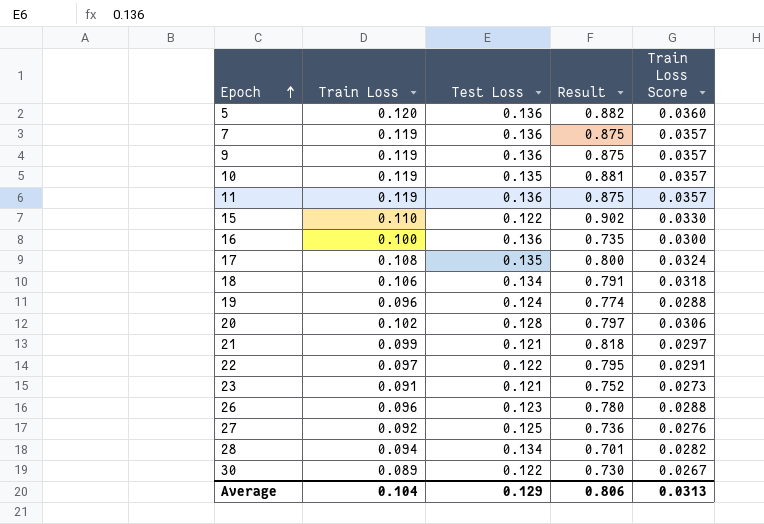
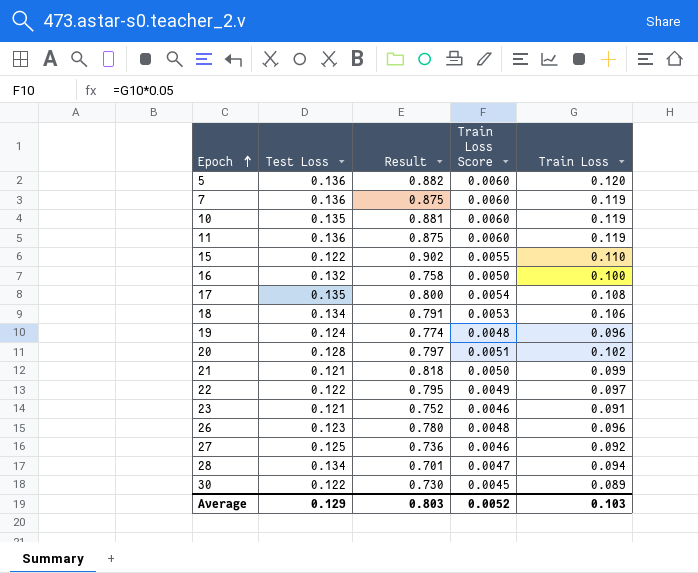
column Train Loss Score | formula: [Train Loss] * 0.3 -> [Train Loss] * 0.05
column Train Loss | position: 2 -> 5
row 9: 0.119 | 0.136 | 0.875 | 0.0357 -> none
16 | Test Loss: 0.136 -> 0.132
16 | Result: 0.735 -> 0.758
Average | Result: 0.806 -> 0.803
Average | Train Loss Score: 0.0313 -> 0.0052
Average | Train Loss: 0.104 -> 0.103

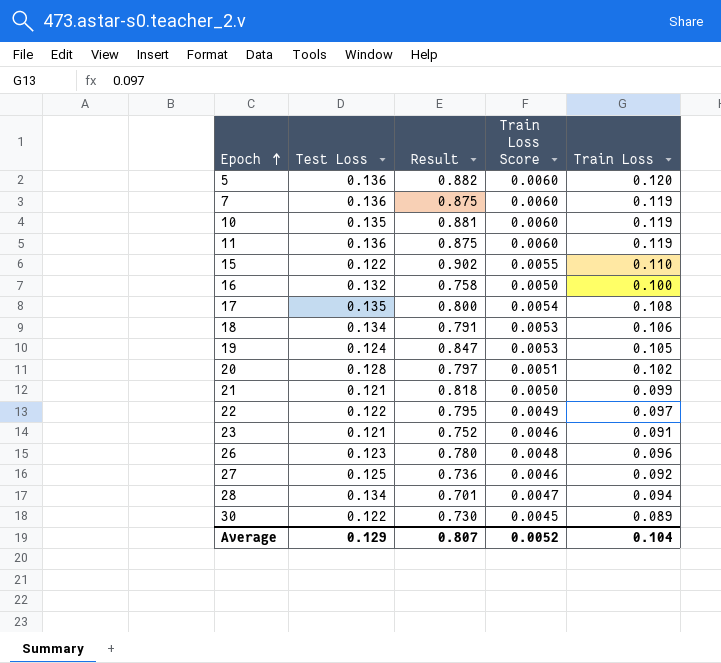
19 | Result: 0.774 -> 0.847
19 | Train Loss Score: 0.0048 -> 0.0053
19 | Train Loss: 0.096 -> 0.105
Average | Result: 0.803 -> 0.807
Average | Train Loss: 0.103 -> 0.104

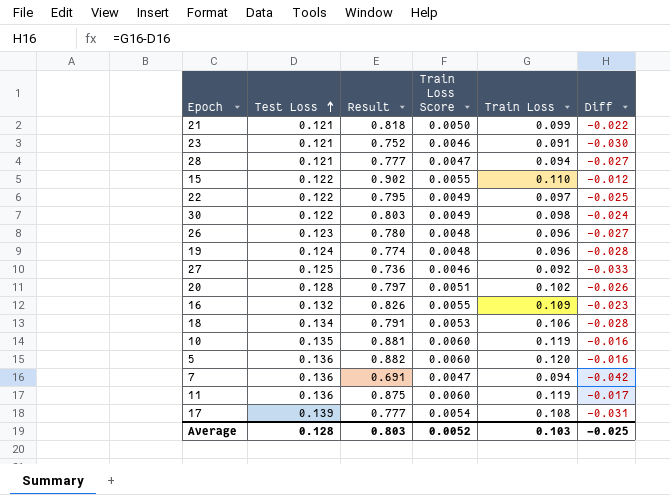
row order: Epoch ascending -> Test Loss ascending
column Diff | formula: none -> [Train Loss] - [Test Loss]
28 | Test Loss: 0.134 -> 0.121
28 | Result: 0.701 -> 0.777
30 | Result: 0.730 -> 0.803
30 | Train Loss Score: 0.0045 -> 0.0049
30 | Train Loss: 0.089 -> 0.098
19 | Result: 0.847 -> 0.774
19 | Train Loss Score: 0.0053 -> 0.0048
19 | Train Loss: 0.105 -> 0.096
16 | Result: 0.758 -> 0.826
16 | Train Loss Score: 0.0050 -> 0.0055
16 | Train Loss: 0.100 -> 0.109
7 | Result: 0.875 -> 0.691
7 | Train Loss Score: 0.0060 -> 0.0047
7 | Train Loss: 0.119 -> 0.094
17 | Test Loss: 0.135 -> 0.139
17 | Result: 0.800 -> 0.777
Average | Test Loss: 0.129 -> 0.128
Average | Result: 0.807 -> 0.803
Average | Train Loss: 0.104 -> 0.103

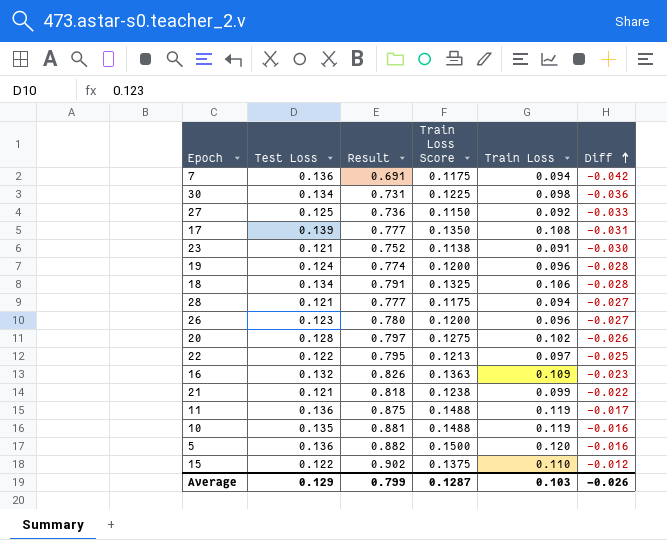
row order: Test Loss ascending -> Diff ascending
column Train Loss Score | formula: [Train Loss] * 0.05 -> [Train Loss] * 1.25
30 | Test Loss: 0.122 -> 0.134
30 | Result: 0.803 -> 0.731
30 | Diff: -0.024 -> -0.036
Average | Test Loss: 0.128 -> 0.129
Average | Result: 0.803 -> 0.799
Average | Train Loss Score: 0.0052 -> 0.1287
Average | Diff: -0.025 -> -0.026

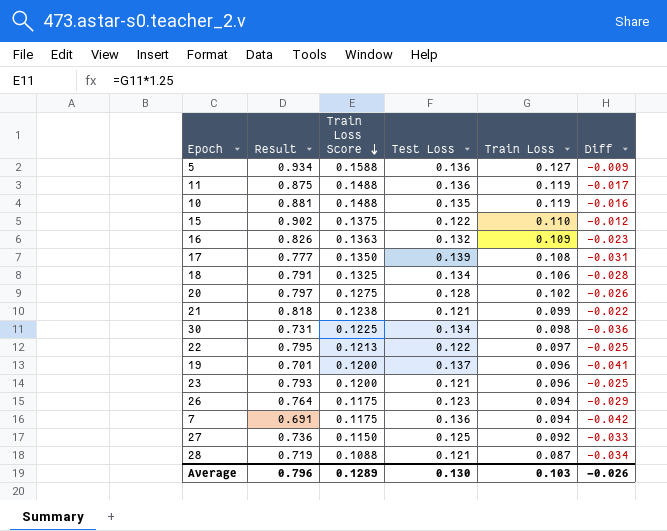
row order: Diff ascending -> Train Loss Score descending
column Test Loss | position: 2 -> 4
5 | Result: 0.882 -> 0.934
5 | Train Loss Score: 0.1500 -> 0.1588
5 | Train Loss: 0.120 -> 0.127
5 | Diff: -0.016 -> -0.009
19 | Result: 0.774 -> 0.701
19 | Test Loss: 0.124 -> 0.137
19 | Diff: -0.028 -> -0.041
23 | Result: 0.752 -> 0.793
23 | Train Loss Score: 0.1138 -> 0.1200
23 | Train Loss: 0.091 -> 0.096
23 | Diff: -0.030 -> -0.025
26 | Result: 0.780 -> 0.764
26 | Train Loss Score: 0.1200 -> 0.1175
26 | Train Loss: 0.096 -> 0.094
26 | Diff: -0.027 -> -0.029
28 | Result: 0.777 -> 0.719
28 | Train Loss Score: 0.1175 -> 0.1088
28 | Train Loss: 0.094 -> 0.087
28 | Diff: -0.027 -> -0.034
Average | Result: 0.799 -> 0.796
Average | Train Loss Score: 0.1287 -> 0.1289
Average | Test Loss: 0.129 -> 0.130

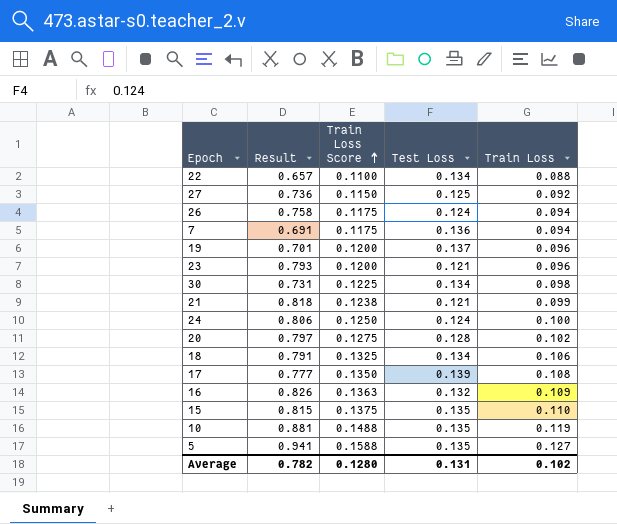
row order: Train Loss Score descending -> Train Loss Score ascending
column Diff | formula: [Train Loss] - [Test Loss] -> none
row 11: 0.875 | 0.1488 | 0.136 | 0.119 | -0.017 -> none
row 28: 0.719 | 0.1088 | 0.121 | 0.087 | -0.034 -> none
22 | Result: 0.795 -> 0.657
22 | Train Loss Score: 0.1213 -> 0.1100
22 | Test Loss: 0.122 -> 0.134
22 | Train Loss: 0.097 -> 0.088
26 | Result: 0.764 -> 0.758
26 | Test Loss: 0.123 -> 0.124
row 24: none -> 0.806 | 0.1250 | 0.124 | 0.100
15 | Result: 0.902 -> 0.815
15 | Test Loss: 0.122 -> 0.135
5 | Result: 0.934 -> 0.941
5 | Test Loss: 0.136 -> 0.135
Average | Result: 0.796 -> 0.782
Average | Train Loss Score: 0.1289 -> 0.1280
Average | Test Loss: 0.130 -> 0.131
Average | Train Loss: 0.103 -> 0.102

